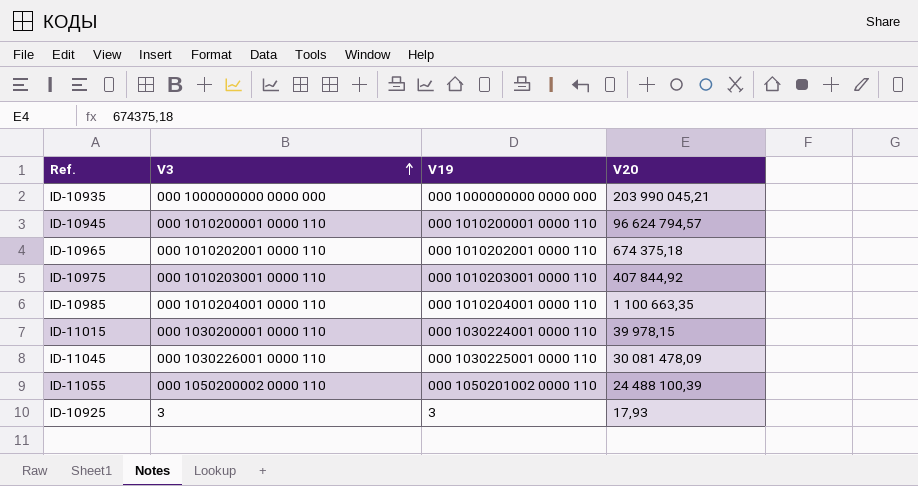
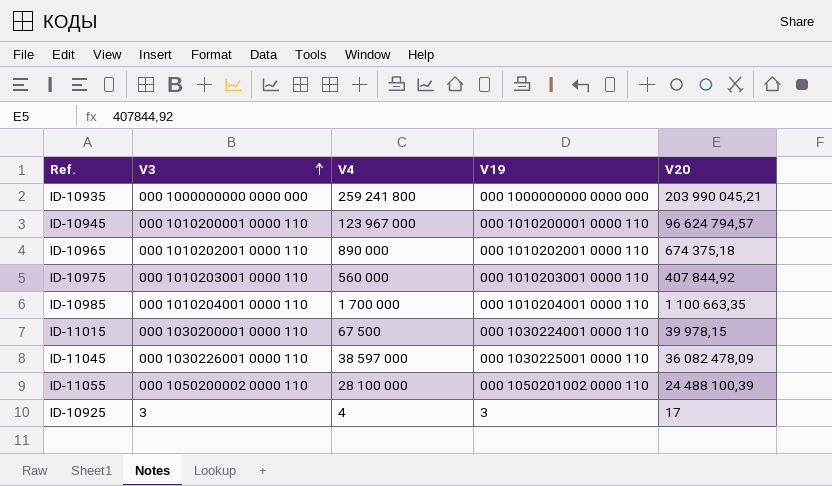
column V4 | position: none -> 3
ID-11045 | V20: 30 081 478,09 -> 36 082 478,09
ID-10925 | V20: 17,93 -> 17

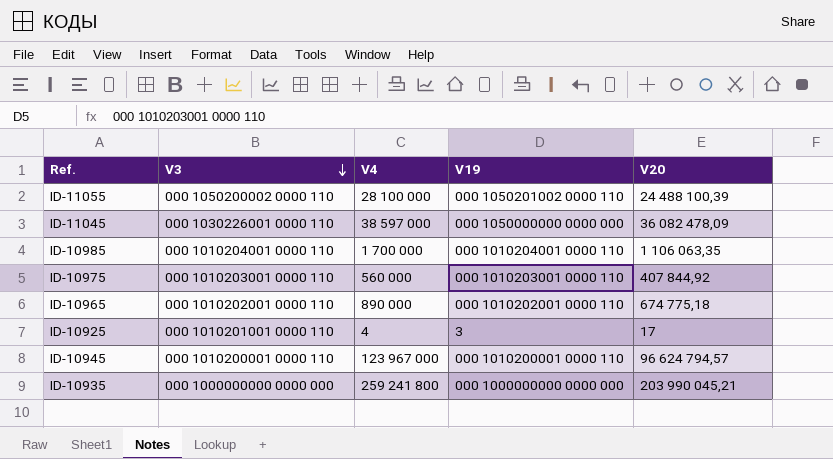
row order: V3 ascending -> V3 descending
row ID-11015: 000 1030200001 0000 110 | 67 500 | 000 1030224001 0000 110 | 39 978,15 -> none
ID-11045 | V19: 000 1030225001 0000 110 -> 000 1050000000 0000 000
ID-10985 | V20: 1 100 663,35 -> 1 106 063,35
ID-10965 | V20: 674 375,18 -> 674 775,18
ID-10925 | V3: 3 -> 000 1010201001 0000 110

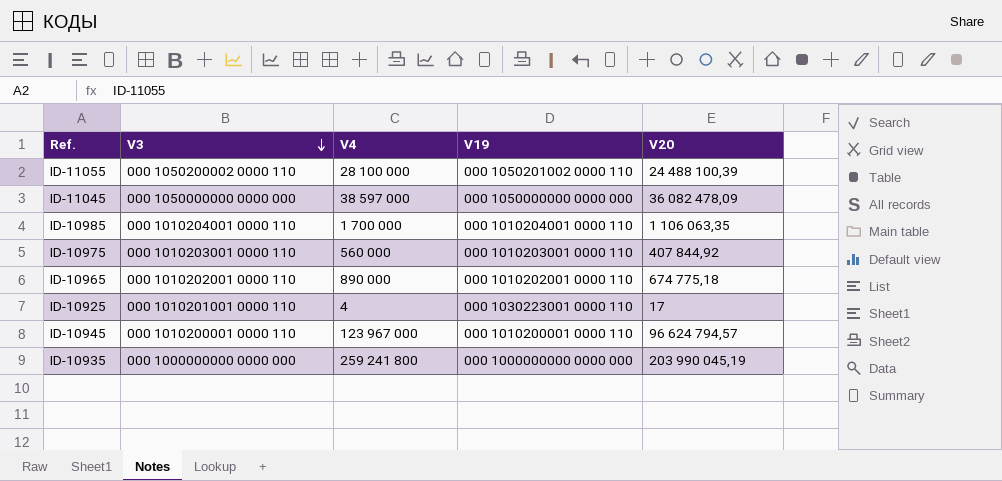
ID-11045 | V3: 000 1030226001 0000 110 -> 000 1050000000 0000 000
ID-10925 | V19: 3 -> 000 1030223001 0000 110
ID-10935 | V20: 203 990 045,21 -> 203 990 045,19

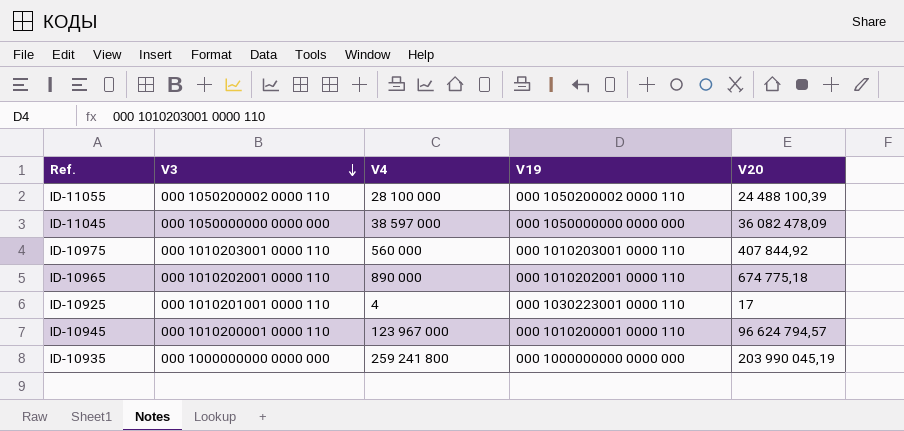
row ID-10985: 000 1010204001 0000 110 | 1 700 000 | 000 1010204001 0000 110 | 1 106 063,35 -> none
ID-11055 | V19: 000 1050201002 0000 110 -> 000 1050200002 0000 110

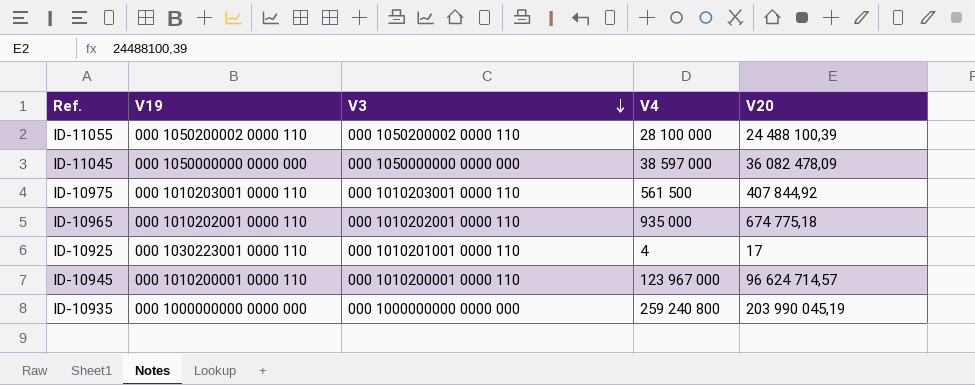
column V19 | position: 4 -> 2
ID-10975 | V4: 560 000 -> 561 500
ID-10965 | V4: 890 000 -> 935 000
ID-10945 | V20: 96 624 794,57 -> 96 624 714,57
ID-10935 | V4: 259 241 800 -> 259 240 800

